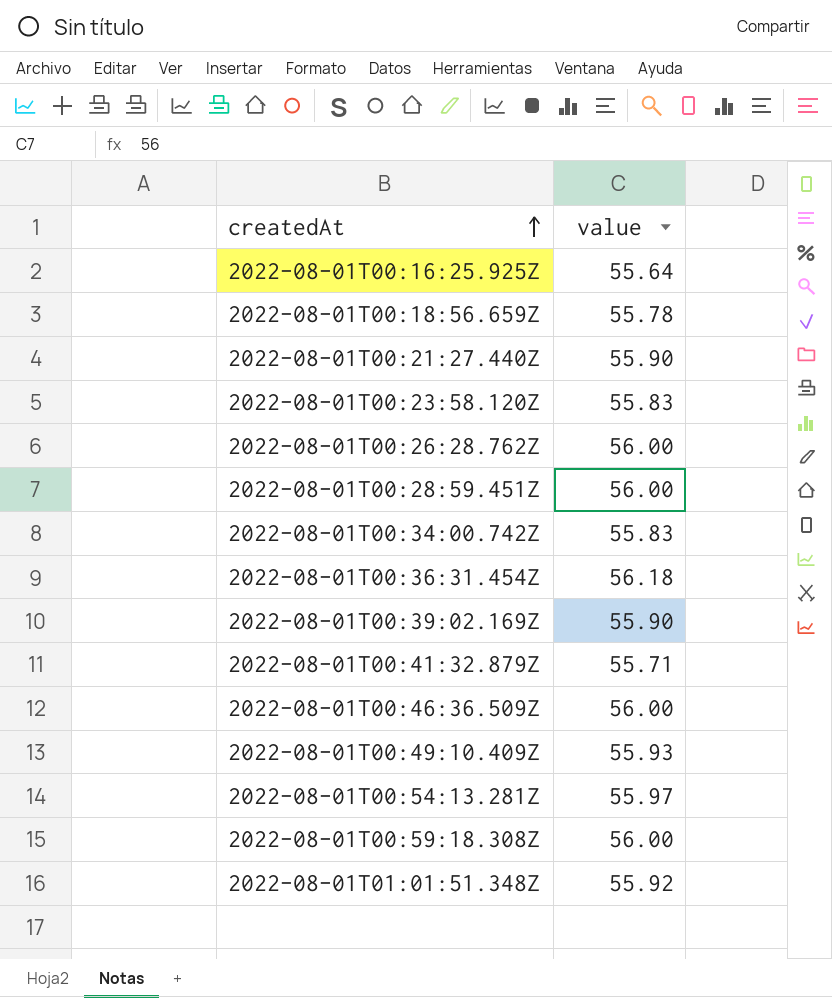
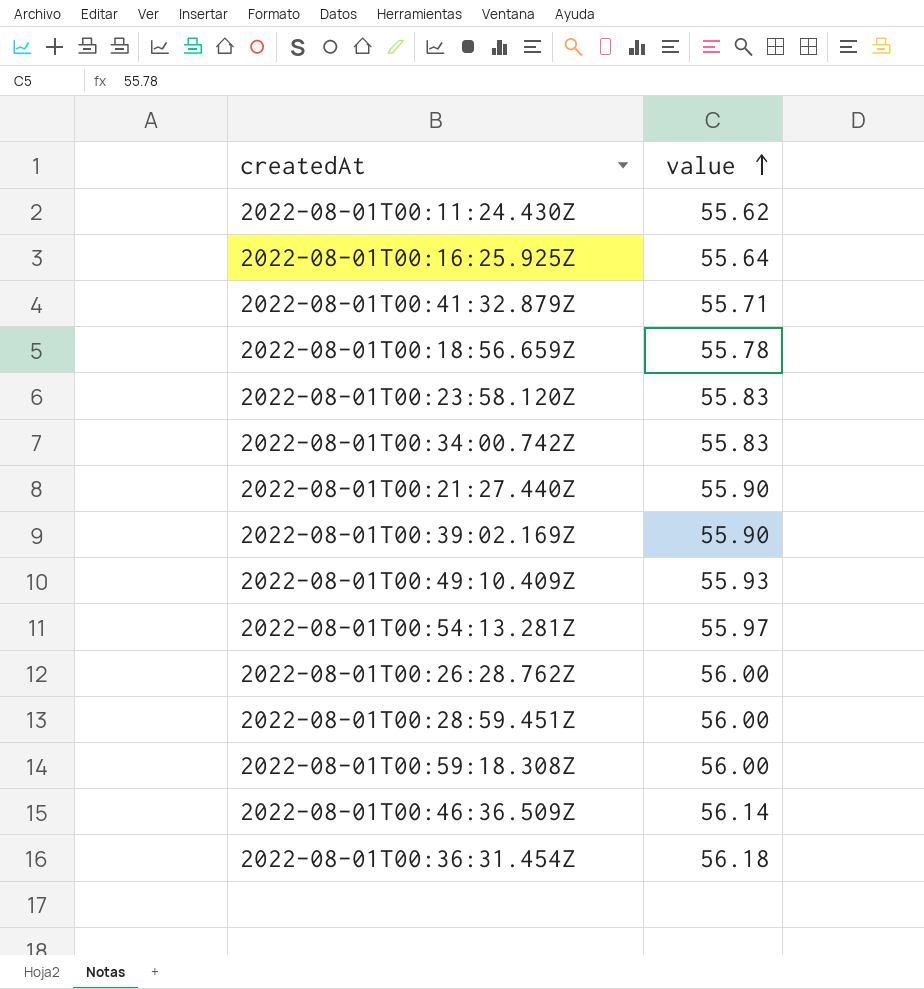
row order: createdAt ascending -> value ascending
row 2022-08-01T01:01:51.348Z: 55.92 -> none
row 2022-08-01T00:11:24.430Z: none -> 55.62
2022-08-01T00:46:36.509Z | value: 56.00 -> 56.14

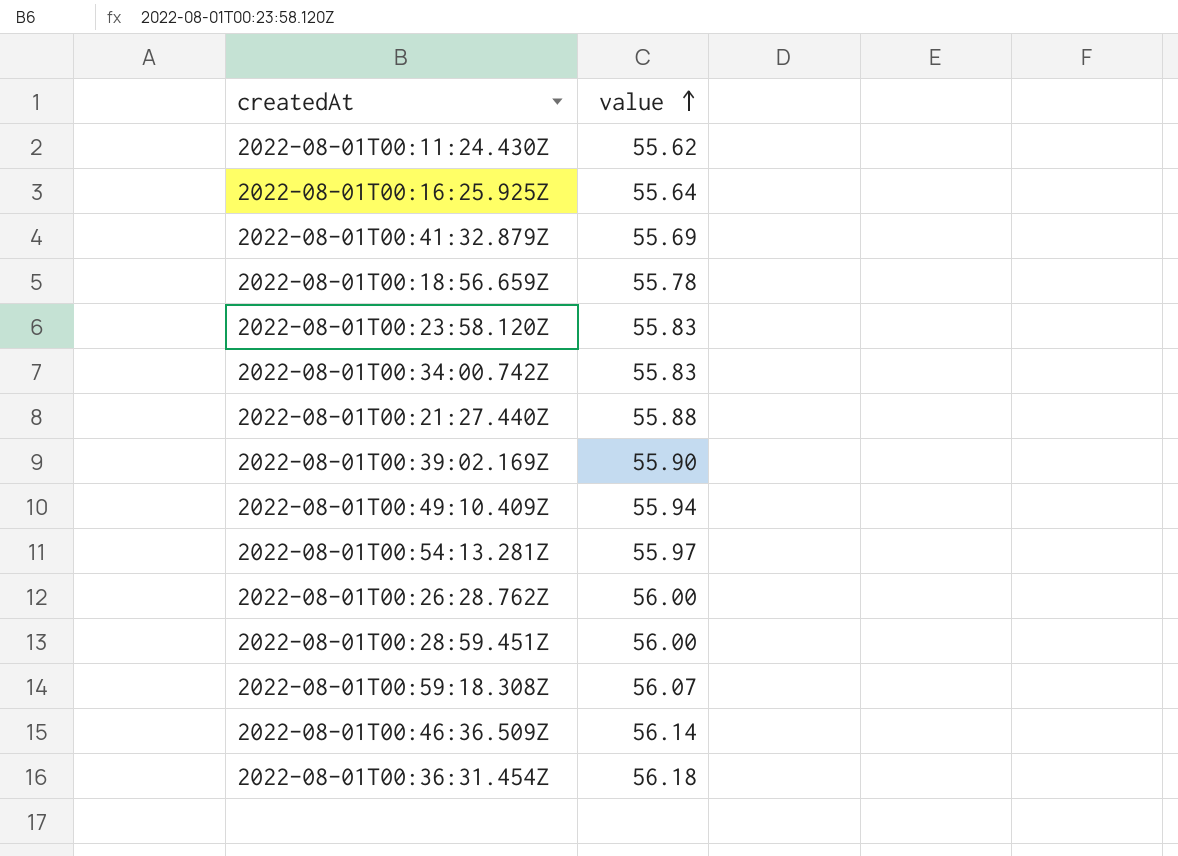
2022-08-01T00:41:32.879Z | value: 55.71 -> 55.69
2022-08-01T00:21:27.440Z | value: 55.90 -> 55.88
2022-08-01T00:49:10.409Z | value: 55.93 -> 55.94
2022-08-01T00:59:18.308Z | value: 56.00 -> 56.07

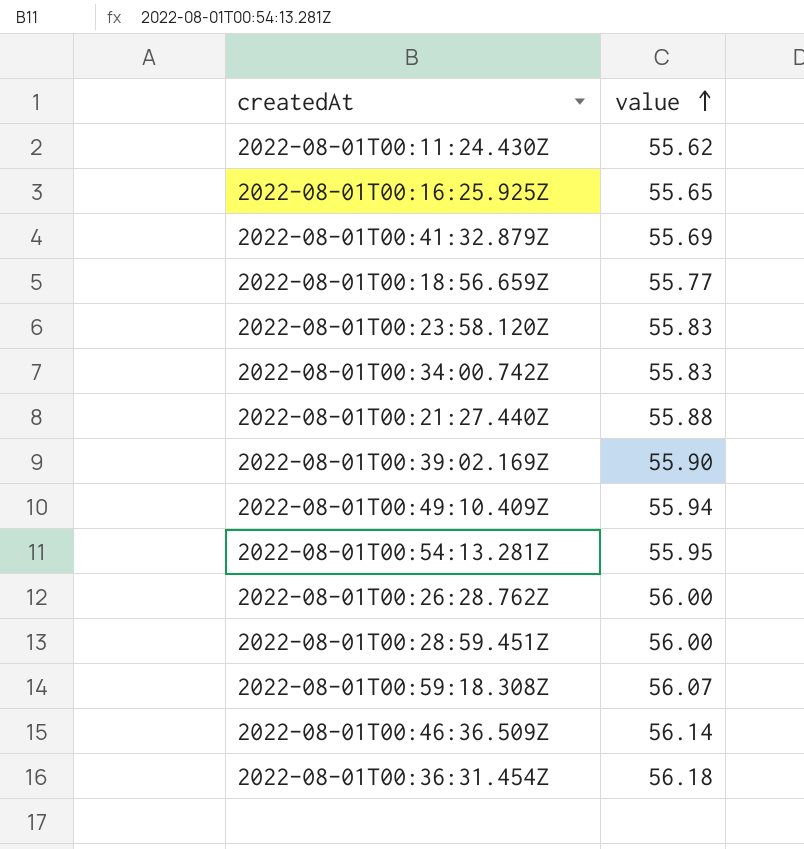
2022-08-01T00:16:25.925Z | value: 55.64 -> 55.65
2022-08-01T00:18:56.659Z | value: 55.78 -> 55.77
2022-08-01T00:54:13.281Z | value: 55.97 -> 55.95

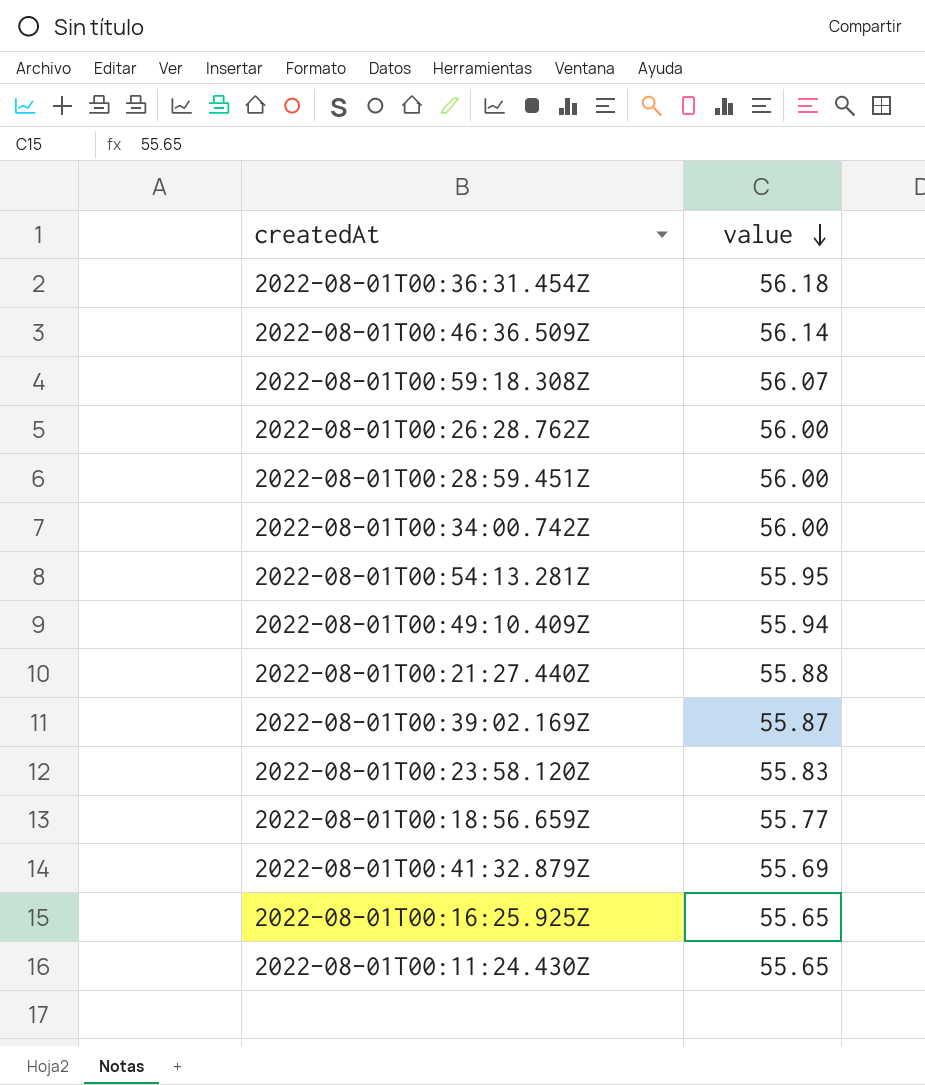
row order: value ascending -> value descending
2022-08-01T00:34:00.742Z | value: 55.83 -> 56.00
2022-08-01T00:39:02.169Z | value: 55.90 -> 55.87
2022-08-01T00:11:24.430Z | value: 55.62 -> 55.65

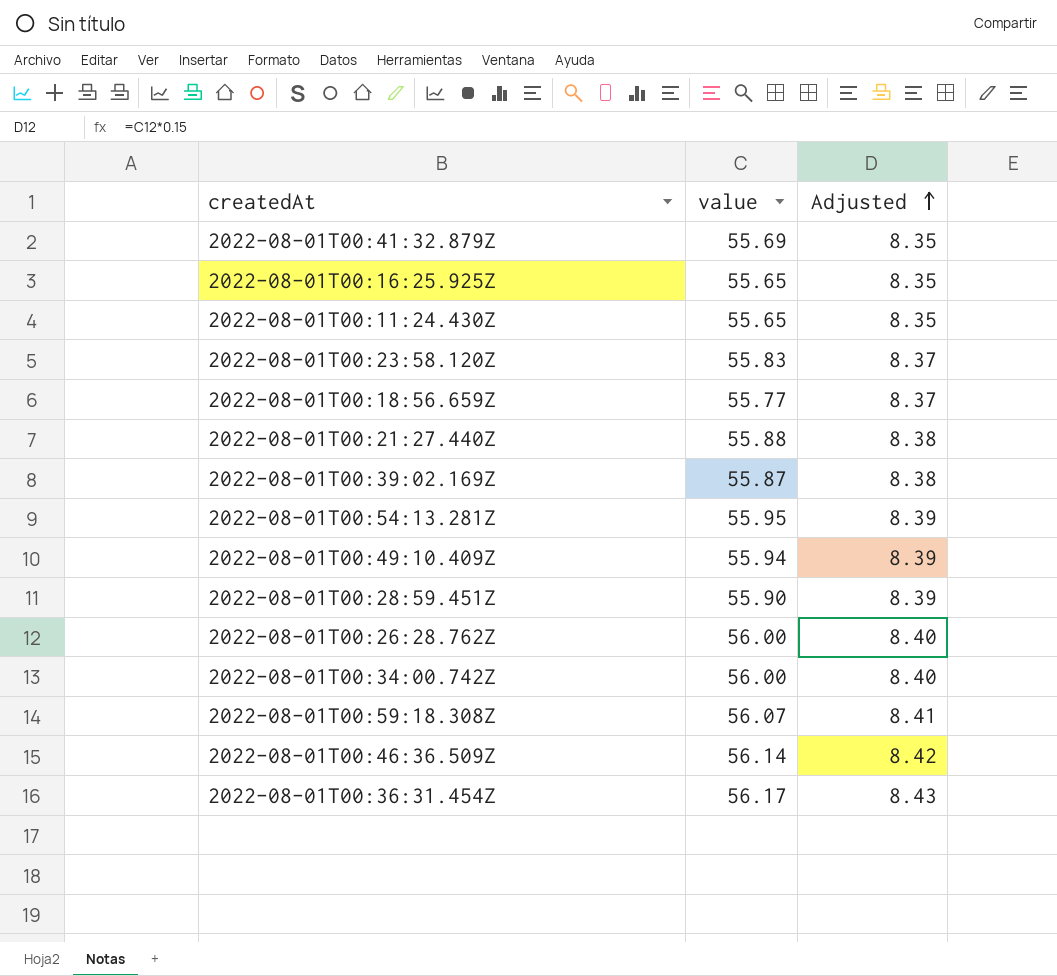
row order: value descending -> Adjusted ascending
column Adjusted | formula: none -> [value] * 0.15
2022-08-01T00:28:59.451Z | value: 56.00 -> 55.90
2022-08-01T00:36:31.454Z | value: 56.18 -> 56.17

